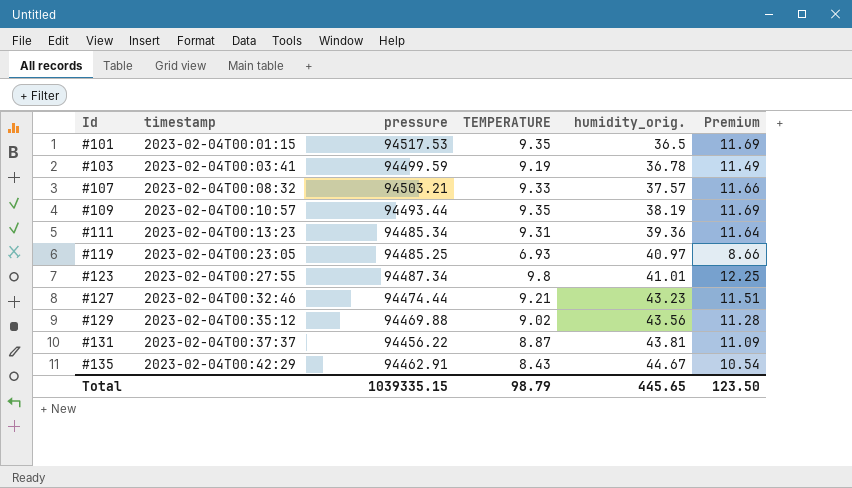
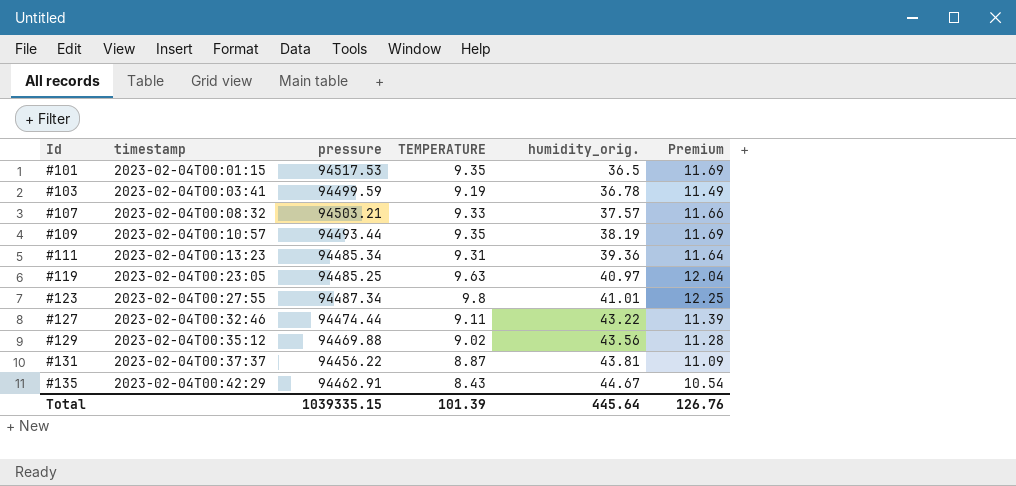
#119 | TEMPERATURE: 6.93 -> 9.63
#119 | Premium: 8.66 -> 12.04
#127 | TEMPERATURE: 9.21 -> 9.11
#127 | humidity_orig.: 43.23 -> 43.22
#127 | Premium: 11.51 -> 11.39
Total | TEMPERATURE: 98.79 -> 101.39
Total | humidity_orig.: 445.65 -> 445.64
Total | Premium: 123.50 -> 126.76

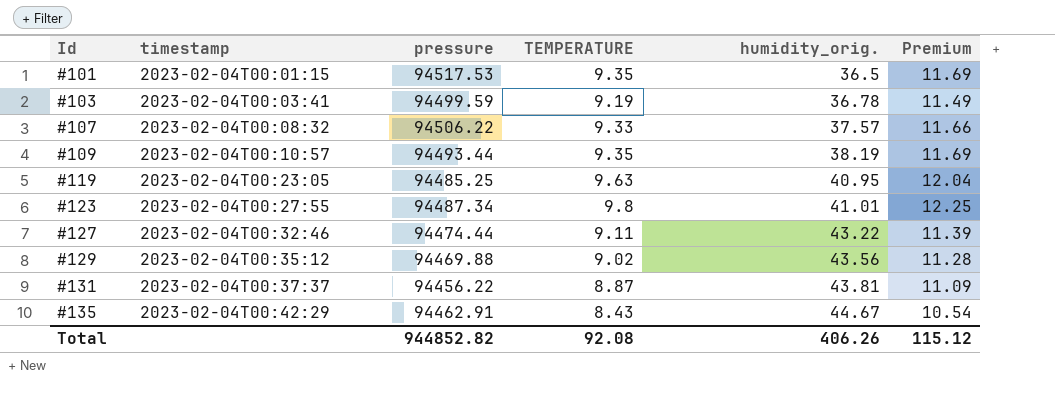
row #111: 2023-02-04T00:13:23 | 94485.34 | 9.31 | 39.36 | 11.64 -> none
#107 | pressure: 94503.21 -> 94506.22
#119 | humidity_orig.: 40.97 -> 40.95
Total | pressure: 1039335.15 -> 944852.82
Total | TEMPERATURE: 101.39 -> 92.08
Total | humidity_orig.: 445.64 -> 406.26
Total | Premium: 126.76 -> 115.12

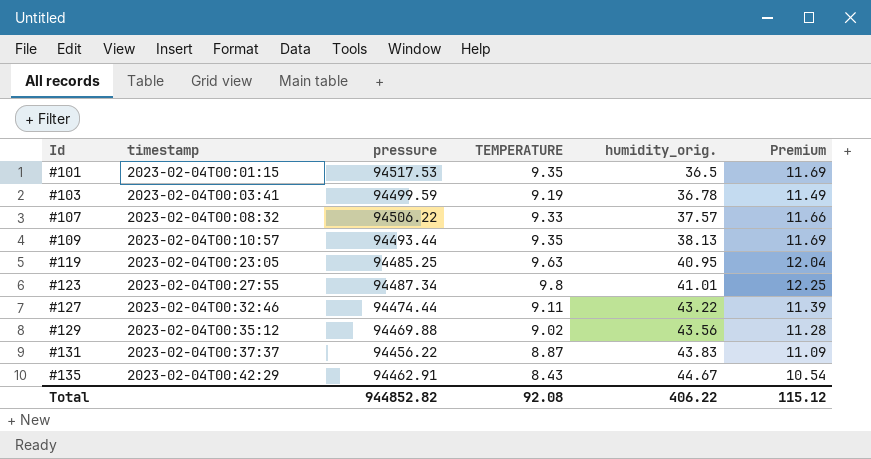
#109 | humidity_orig.: 38.19 -> 38.13
#131 | humidity_orig.: 43.81 -> 43.83
Total | humidity_orig.: 406.26 -> 406.22

